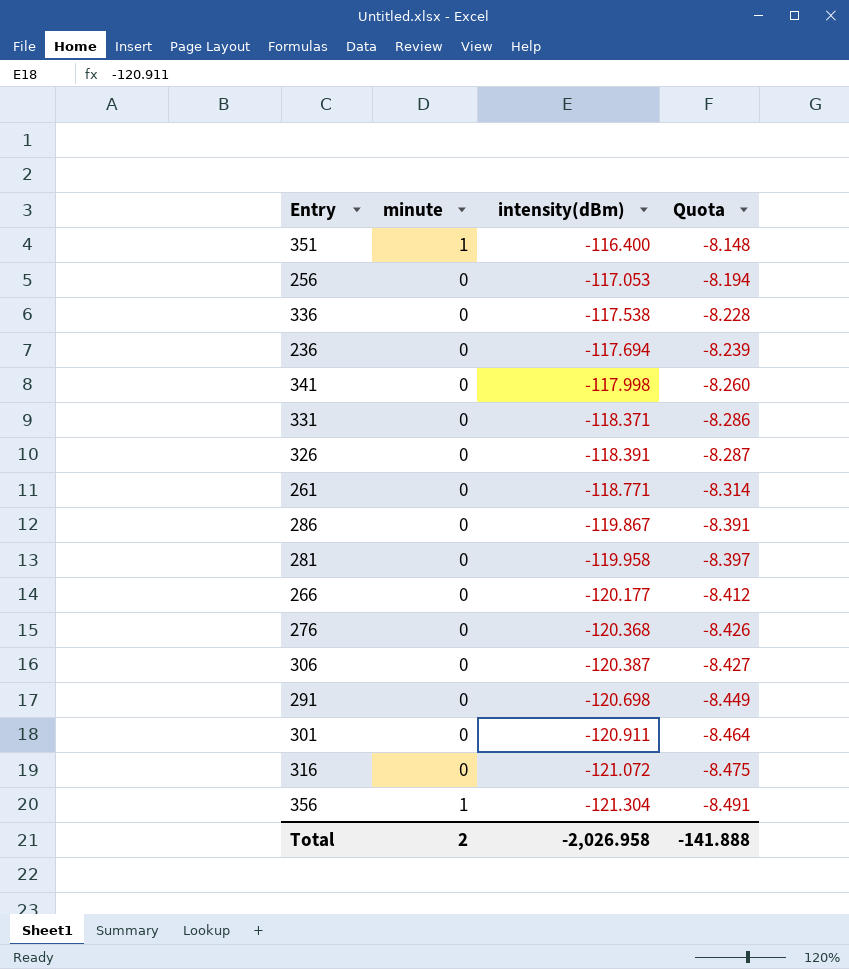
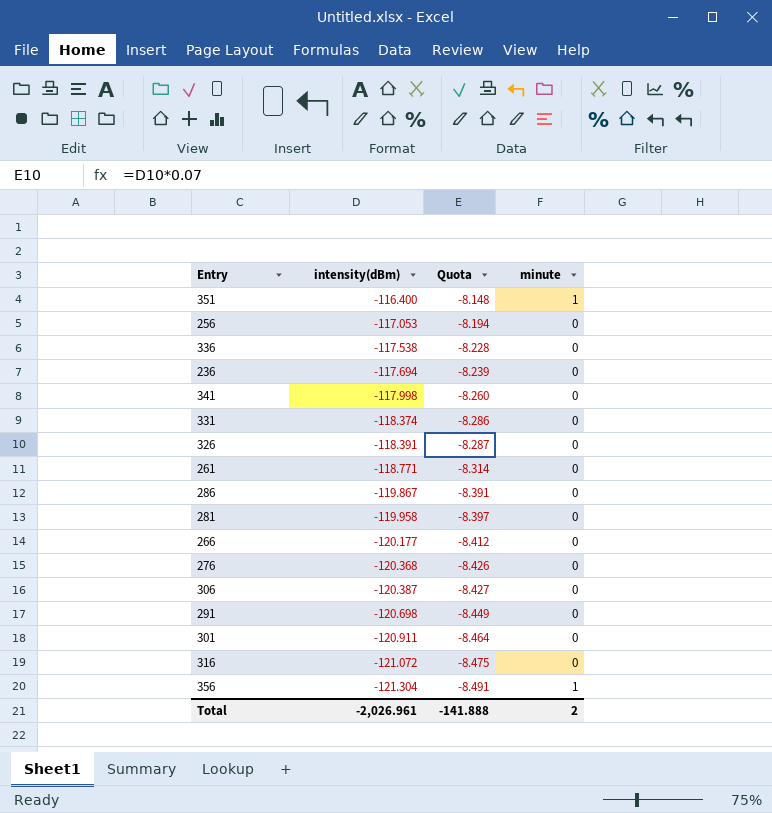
column minute | position: 2 -> 4
331 | intensity(dBm): -118.371 -> -118.374
Total | intensity(dBm): -2,026.958 -> -2,026.961

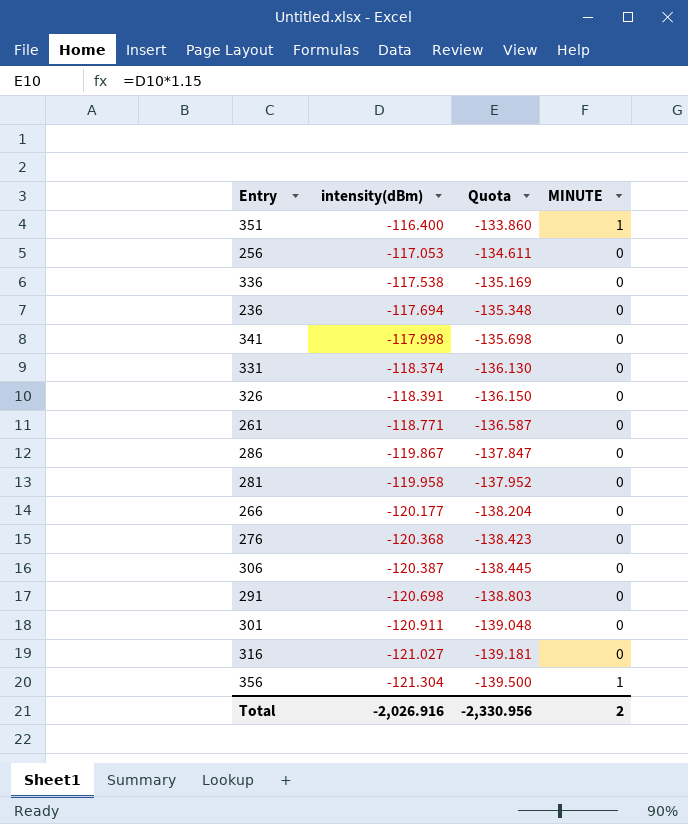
column Quota | formula: [intensity(dBm)] * 0.07 -> [intensity(dBm)] * 1.15
column name: minute -> MINUTE
316 | intensity(dBm): -121.072 -> -121.027
Total | intensity(dBm): -2,026.961 -> -2,026.916
Total | Quota: -141.888 -> -2,330.956

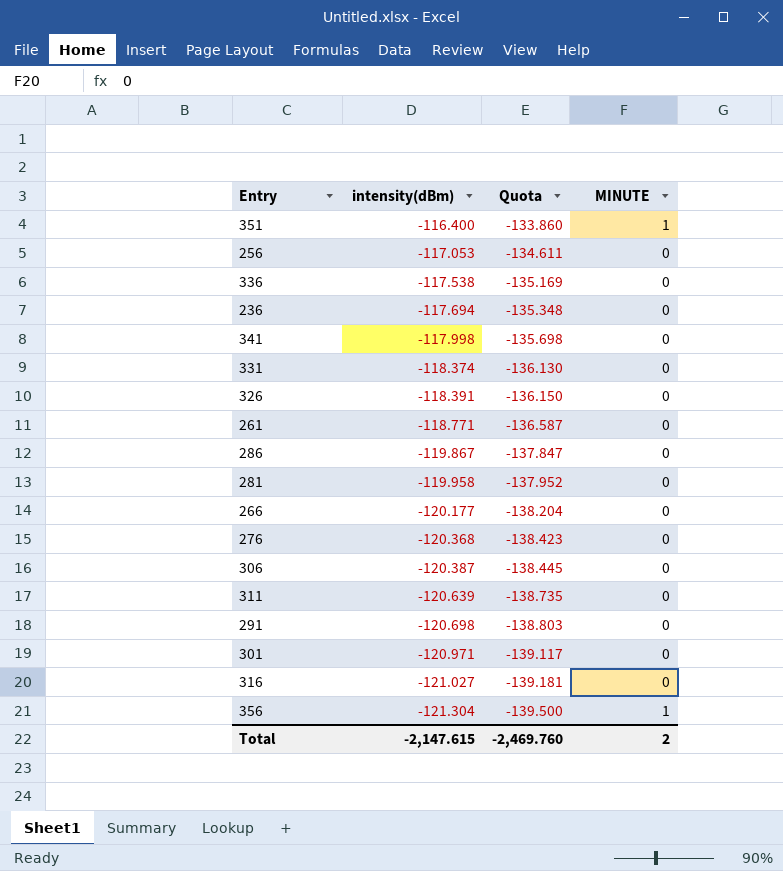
row 311: none -> -120.639 | -138.735 | 0
301 | intensity(dBm): -120.911 -> -120.971
301 | Quota: -139.048 -> -139.117
Total | intensity(dBm): -2,026.916 -> -2,147.615
Total | Quota: -2,330.956 -> -2,469.760

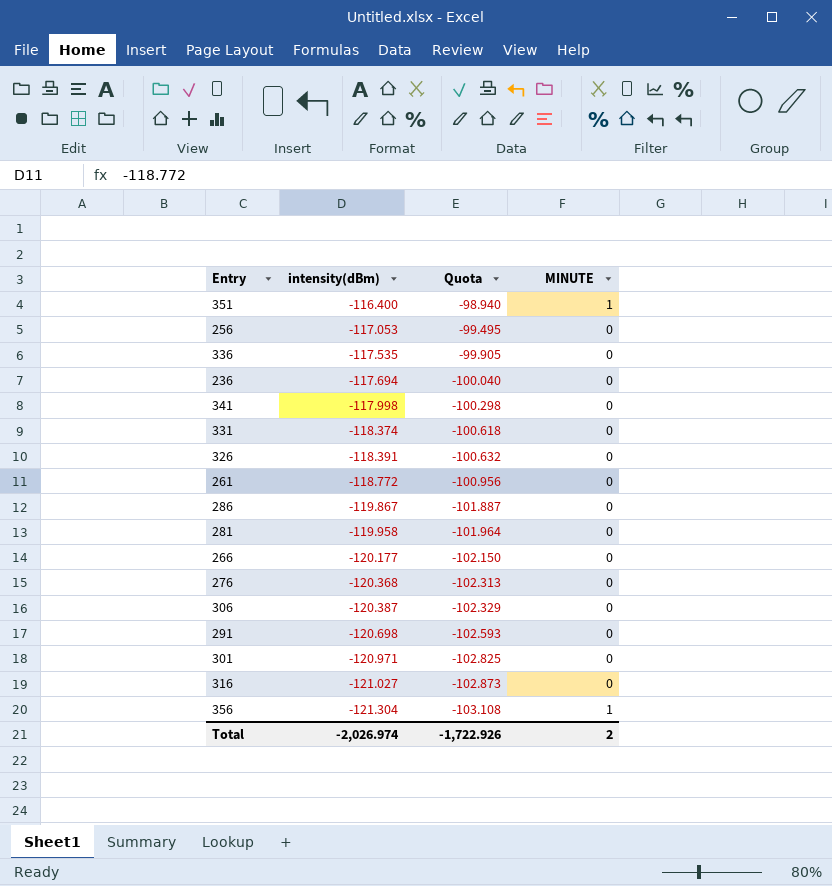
column Quota | formula: [intensity(dBm)] * 1.15 -> [intensity(dBm)] * 0.85
row 311: -120.639 | -138.735 | 0 -> none
336 | intensity(dBm): -117.538 -> -117.535
261 | intensity(dBm): -118.771 -> -118.772
Total | intensity(dBm): -2,147.615 -> -2,026.974
Total | Quota: -2,469.760 -> -1,722.926

